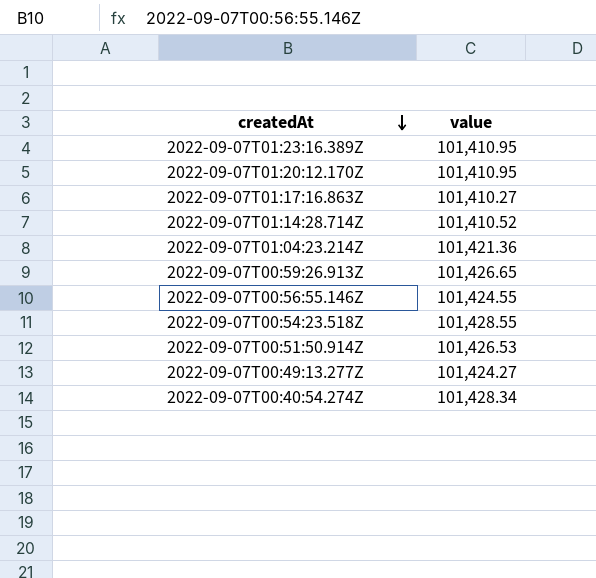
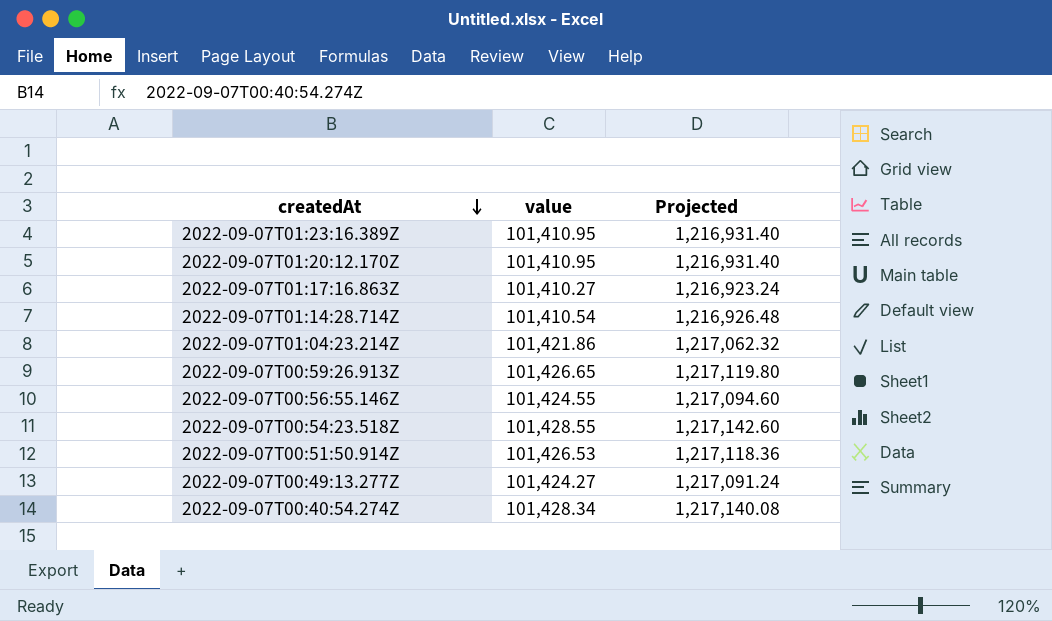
column Projected | formula: none -> [value] * 12
2022-09-07T01:14:28.714Z | value: 101,410.52 -> 101,410.54
2022-09-07T01:04:23.214Z | value: 101,421.36 -> 101,421.86

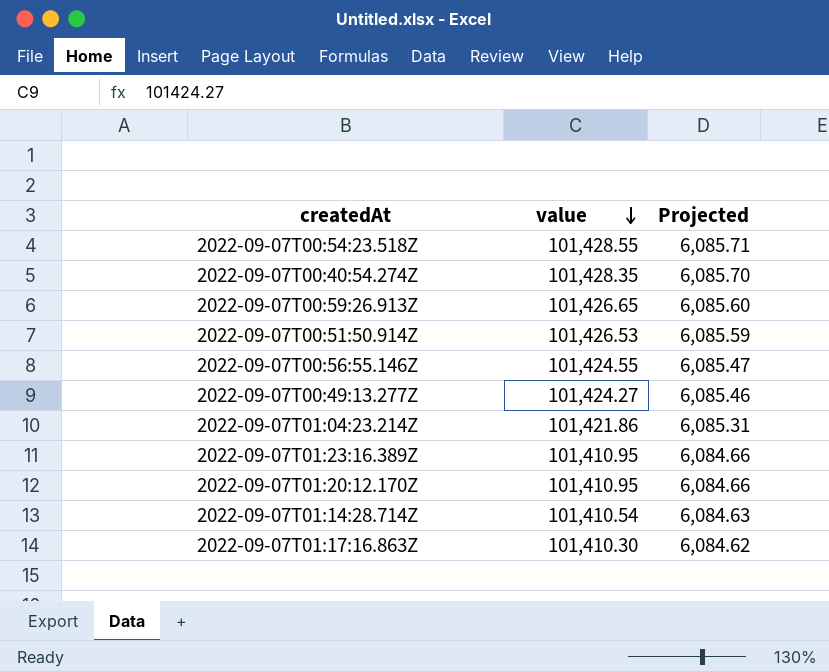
row order: createdAt descending -> value descending
column Projected | formula: [value] * 12 -> [value] * 0.06
2022-09-07T00:40:54.274Z | value: 101,428.34 -> 101,428.35
2022-09-07T01:17:16.863Z | value: 101,410.27 -> 101,410.30

